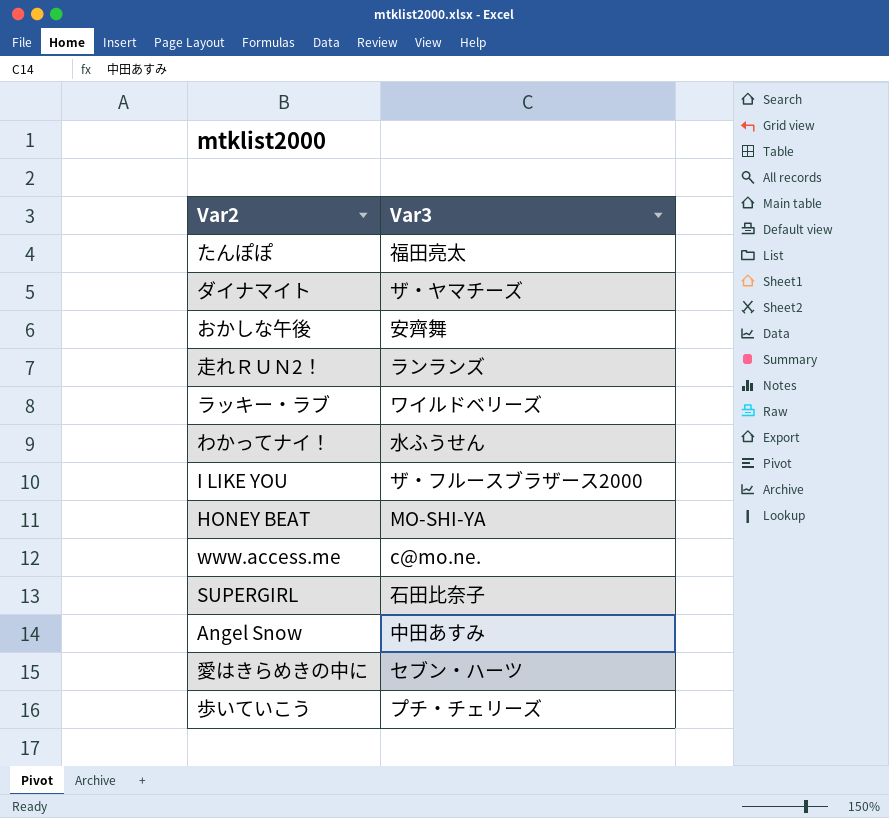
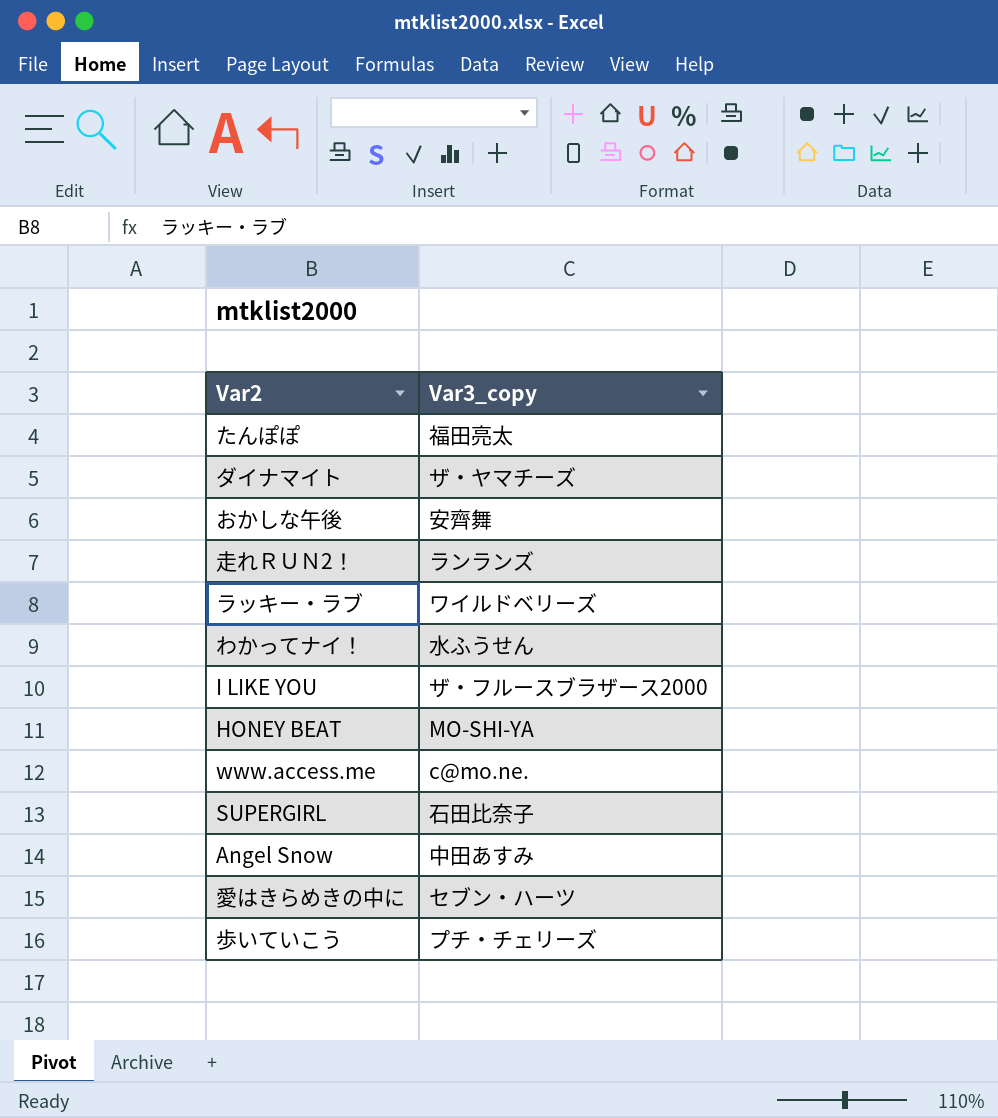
column name: Var3 -> Var3_copy

